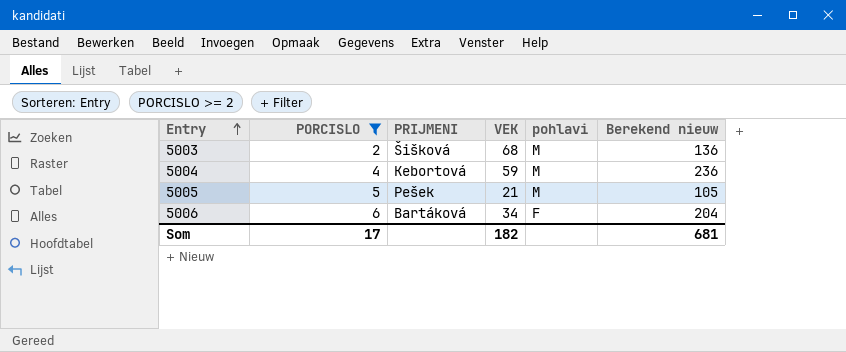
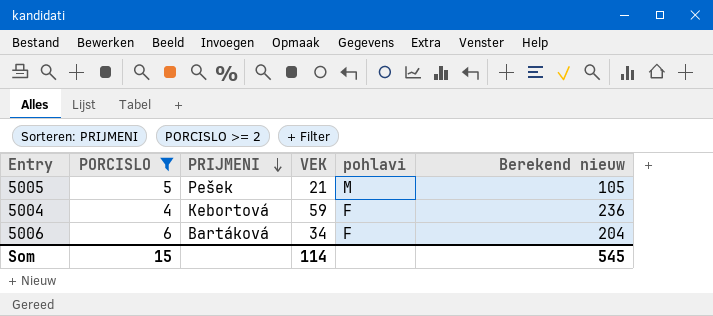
row order: Entry ascending -> PRIJMENI descending
row 5003: 2 | Šišková | 68 | M | 136 -> none
5004 | pohlavi: M -> F
Som | PORCISLO: 17 -> 15
Som | VEK: 182 -> 114
Som | Berekend nieuw: 681 -> 545

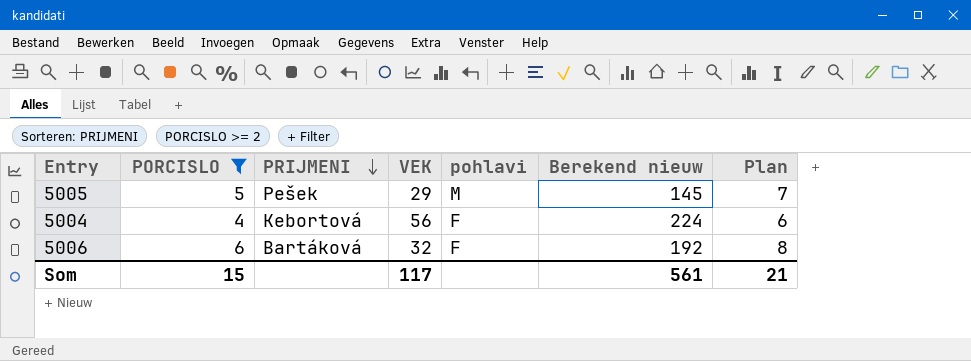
column Plan | formula: none -> [PORCISLO] + 2
5005 | VEK: 21 -> 29
5005 | Berekend nieuw: 105 -> 145
5004 | VEK: 59 -> 56
5004 | Berekend nieuw: 236 -> 224
5006 | VEK: 34 -> 32
5006 | Berekend nieuw: 204 -> 192
Som | VEK: 114 -> 117
Som | Berekend nieuw: 545 -> 561

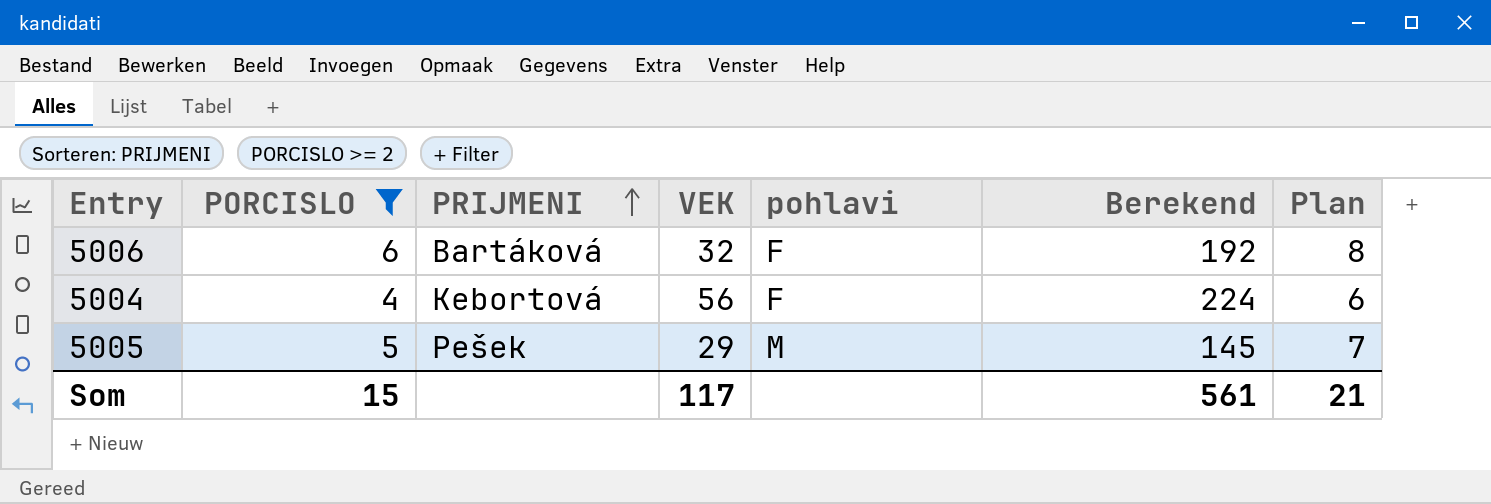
row order: PRIJMENI descending -> PRIJMENI ascending
column name: Berekend nieuw -> Berekend

